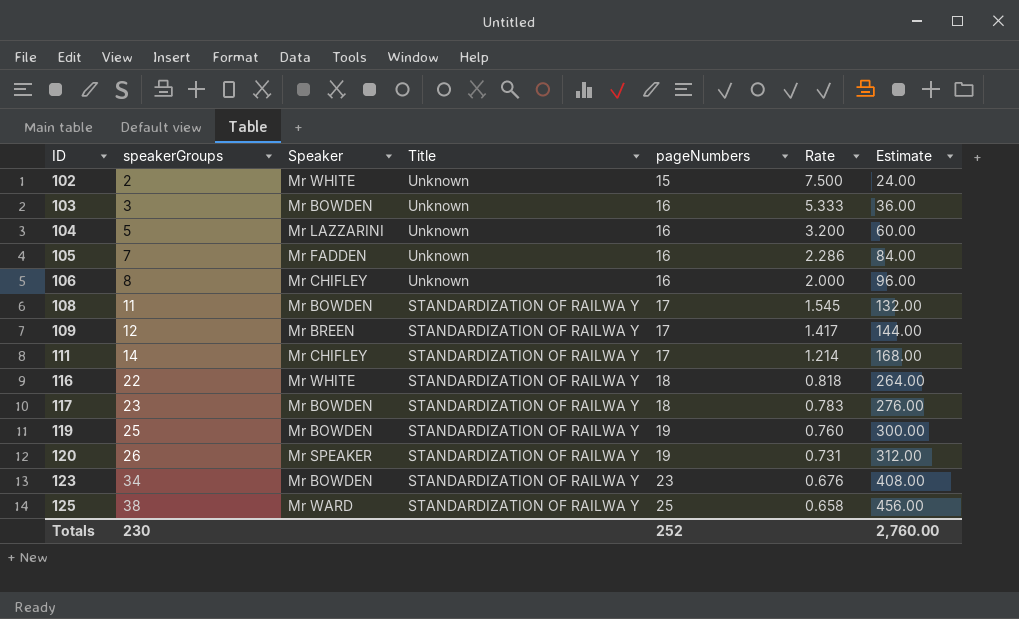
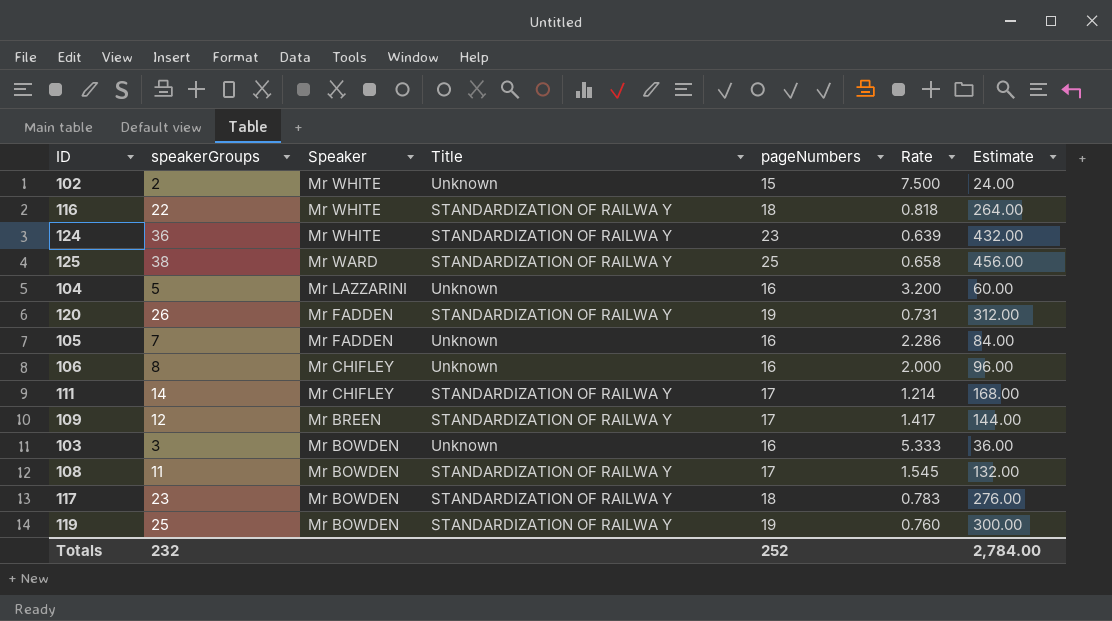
row order: ID ascending -> Speaker descending
row 123: 34 | Mr BOWDEN | STANDARDIZATION OF RAILWA Y | 23 | 0.676 | 408.00 -> none
row 124: none -> 36 | Mr WHITE | STANDARDIZATION OF RAILWA Y | 23 | 0.639 | 432.00
120 | Speaker: Mr SPEAKER -> Mr FADDEN
Totals | speakerGroups: 230 -> 232
Totals | Estimate: 2,760.00 -> 2,784.00

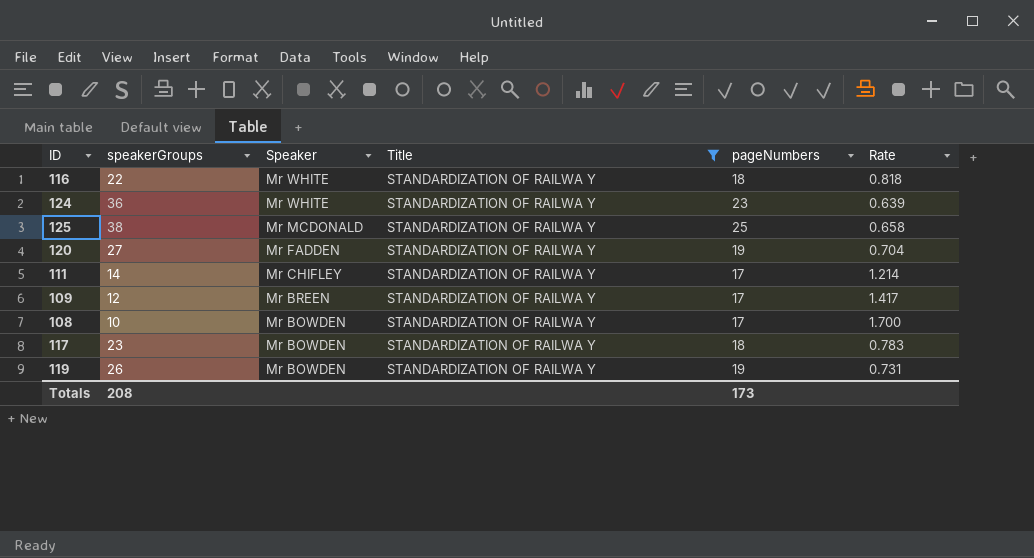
filter: none -> Title = STANDARDIZATION OF RAILWA Y
column Estimate | formula: [speakerGroups] * 12 -> none
125 | Speaker: Mr WARD -> Mr MCDONALD
120 | speakerGroups: 26 -> 27
120 | Rate: 0.731 -> 0.704
108 | speakerGroups: 11 -> 10
108 | Rate: 1.545 -> 1.700
119 | speakerGroups: 25 -> 26
119 | Rate: 0.760 -> 0.731
Totals | speakerGroups: 232 -> 208
Totals | pageNumbers: 252 -> 173

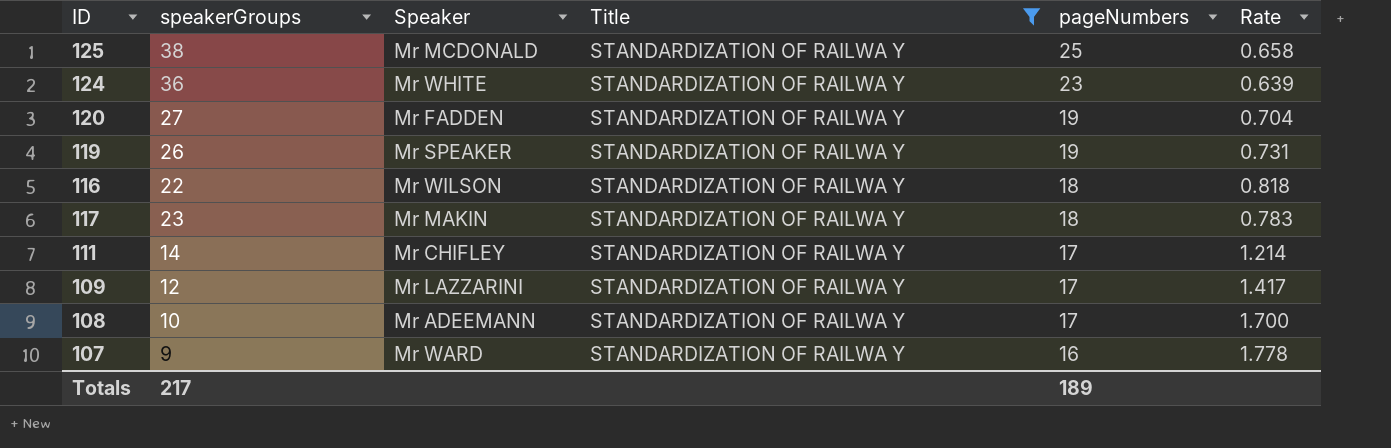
row order: Speaker descending -> pageNumbers descending
119 | Speaker: Mr BOWDEN -> Mr SPEAKER
116 | Speaker: Mr WHITE -> Mr WILSON
117 | Speaker: Mr BOWDEN -> Mr MAKIN
109 | Speaker: Mr BREEN -> Mr LAZZARINI
108 | Speaker: Mr BOWDEN -> Mr ADEEMANN
row 107: none -> 9 | Mr WARD | STANDARDIZATION OF RAILWA Y | 16 | 1.778
Totals | speakerGroups: 208 -> 217
Totals | pageNumbers: 173 -> 189

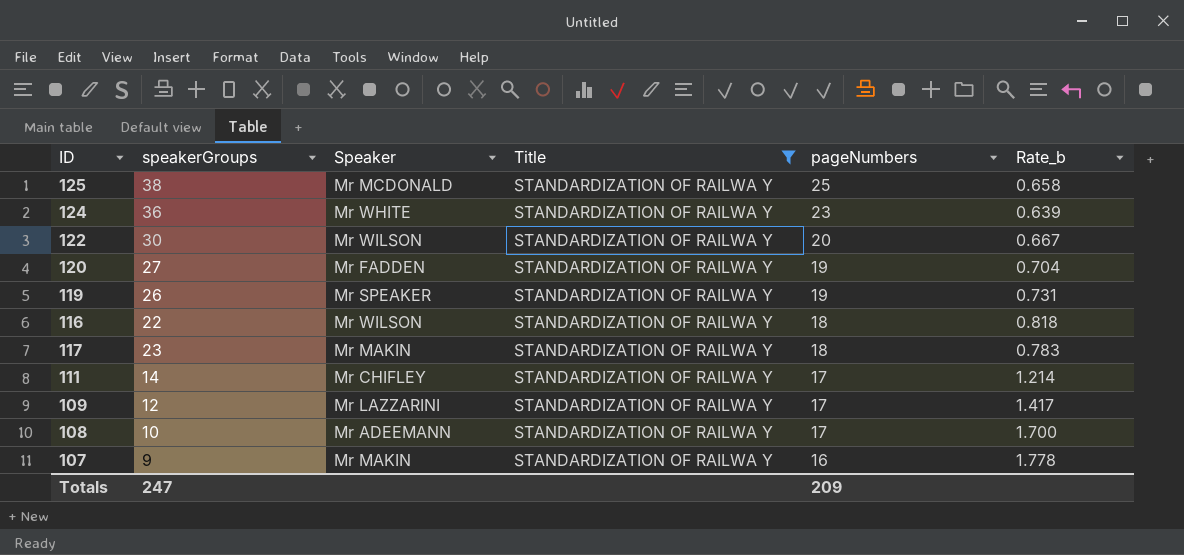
column name: Rate -> Rate_b
row 122: none -> 30 | Mr WILSON | STANDARDIZATION OF RAILWA Y | 20 | 0.667
107 | Speaker: Mr WARD -> Mr MAKIN
Totals | speakerGroups: 217 -> 247
Totals | pageNumbers: 189 -> 209

